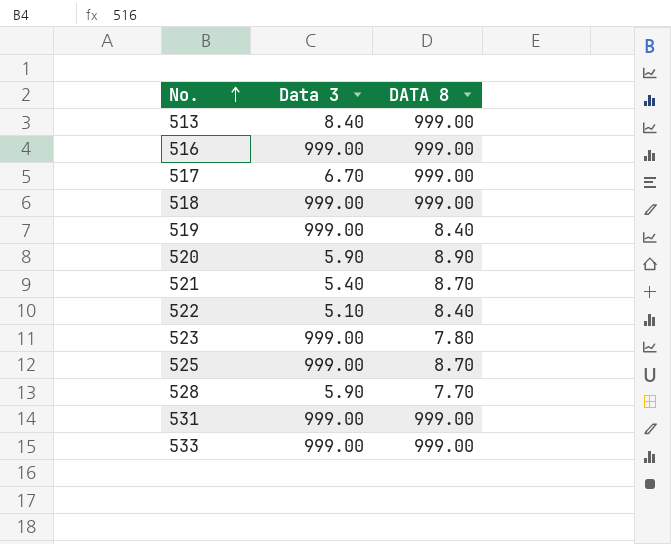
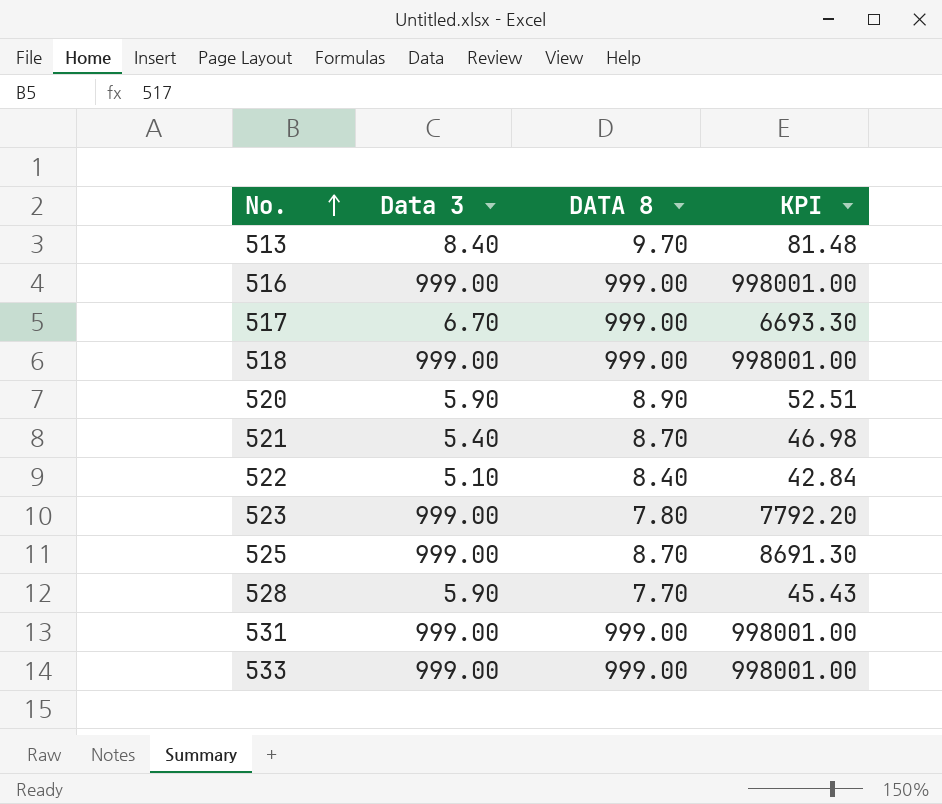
column KPI | formula: none -> [Data 3] * [DATA 8]
row 519: 999.00 | 8.40 -> none
513 | DATA 8: 999.00 -> 9.70

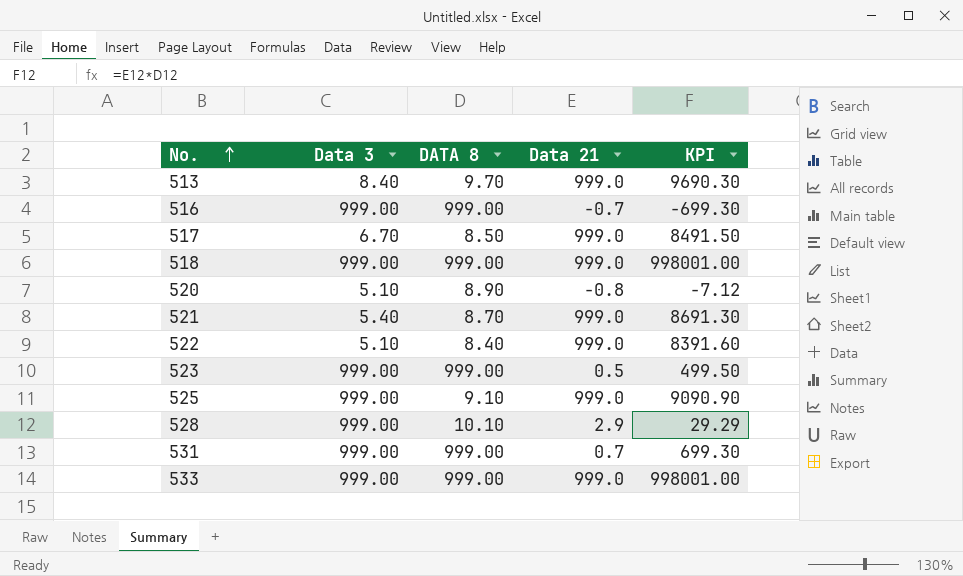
column Data 21 | position: none -> 4
column KPI | formula: [Data 3] * [DATA 8] -> [DATA 8] * [Data 21]
517 | DATA 8: 999.00 -> 8.50
520 | Data 3: 5.90 -> 5.10
523 | DATA 8: 7.80 -> 999.00
525 | DATA 8: 8.70 -> 9.10
528 | Data 3: 5.90 -> 999.00
528 | DATA 8: 7.70 -> 10.10

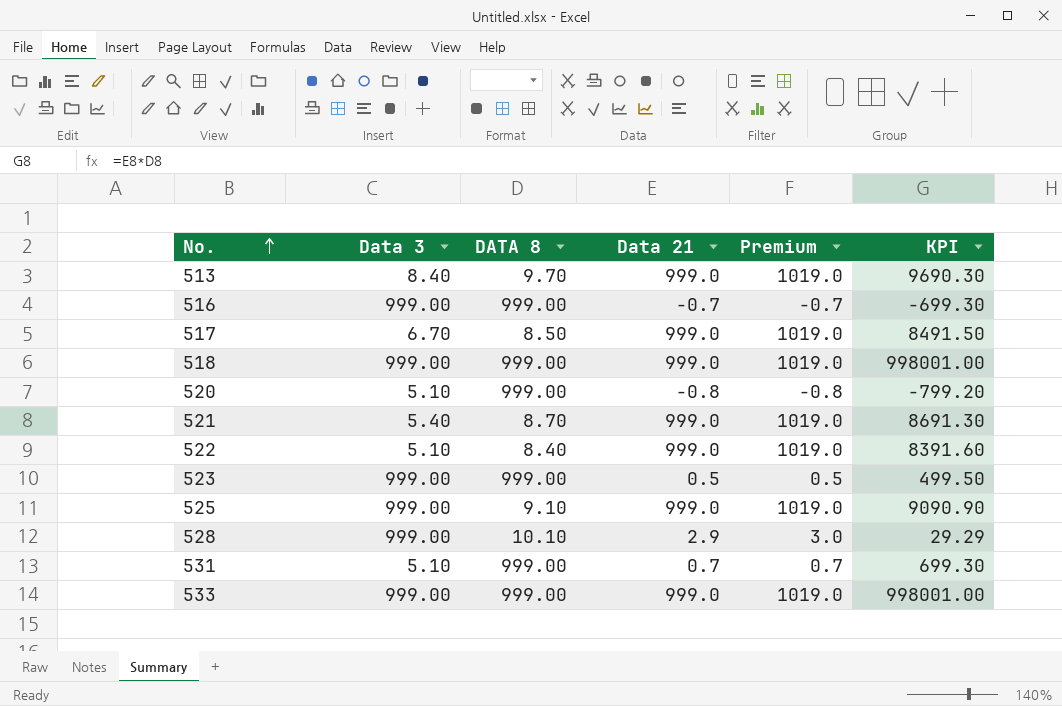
column Premium | formula: none -> [Data 21] * 1.02
520 | DATA 8: 8.90 -> 999.00
520 | KPI: -7.12 -> -799.20
531 | Data 3: 999.00 -> 5.10

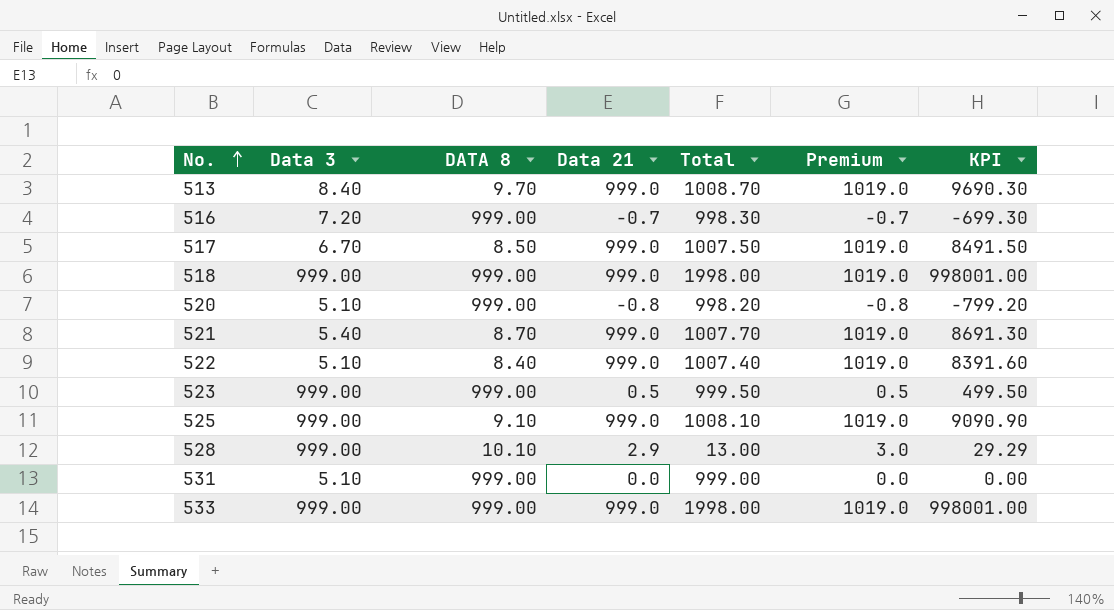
column Total | formula: none -> [DATA 8] + [Data 21]
516 | Data 3: 999.00 -> 7.20
531 | Data 21: 0.7 -> 0.0
531 | Premium: 0.7 -> 0.0
531 | KPI: 699.30 -> 0.00

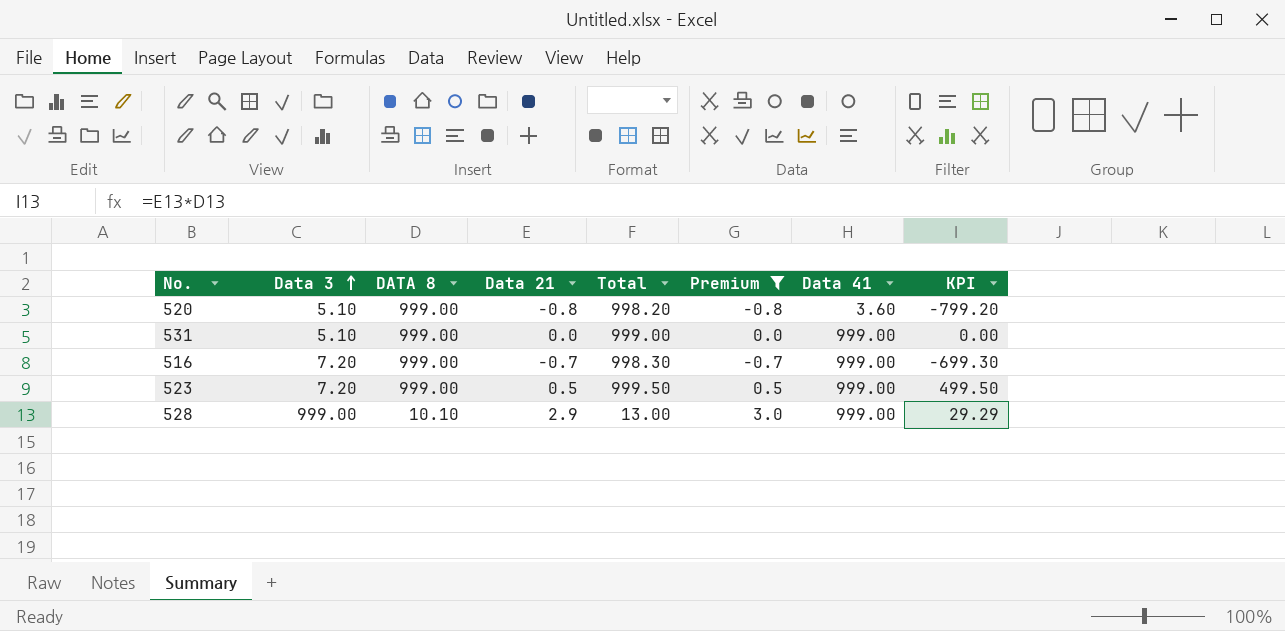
filter: none -> Premium != 1019.0
row order: No. ascending -> Data 3 ascending
column Data 41 | position: none -> 7
523 | Data 3: 999.00 -> 7.20

